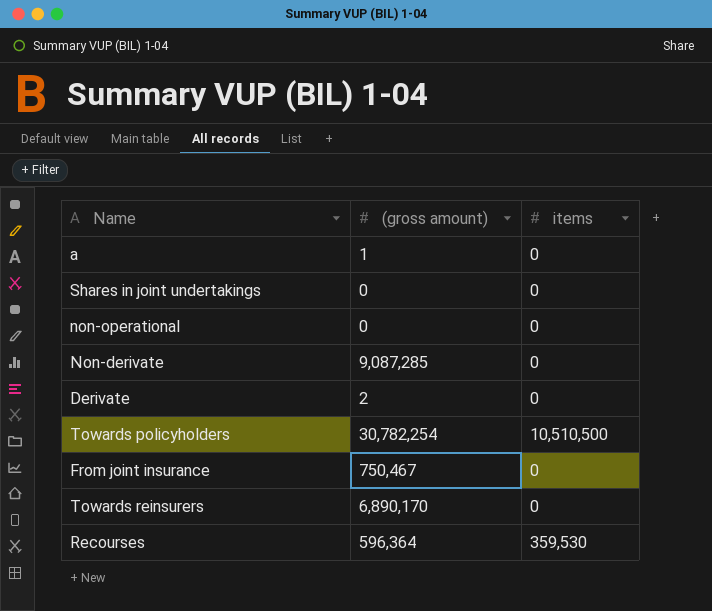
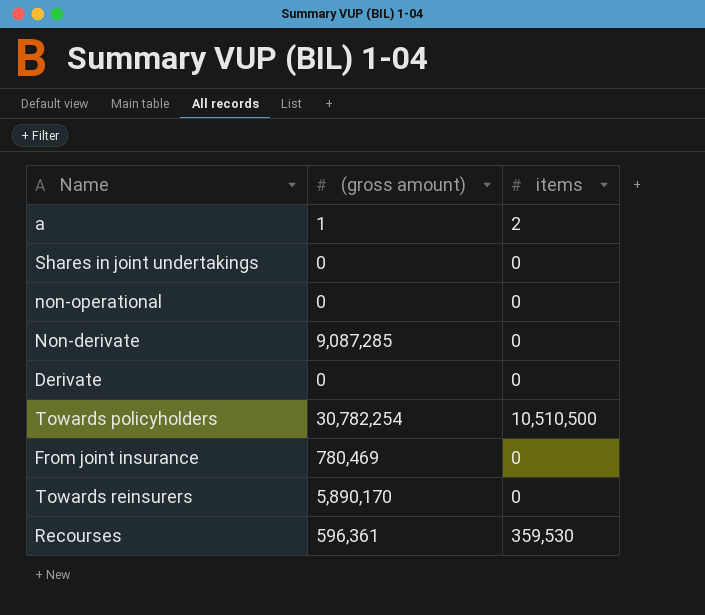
a | items: 0 -> 2
Derivate | (gross amount): 2 -> 0
From joint insurance | (gross amount): 750,467 -> 780,469
Towards reinsurers | (gross amount): 6,890,170 -> 5,890,170
Recourses | (gross amount): 596,364 -> 596,361

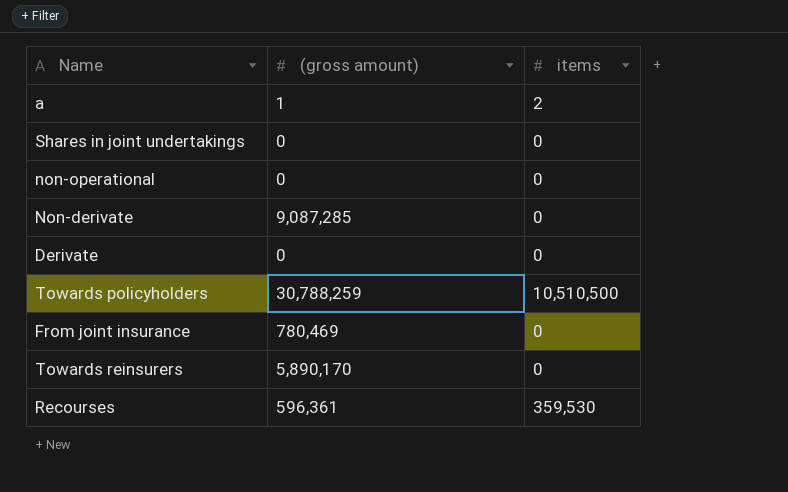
Towards policyholders | (gross amount): 30,782,254 -> 30,788,259

